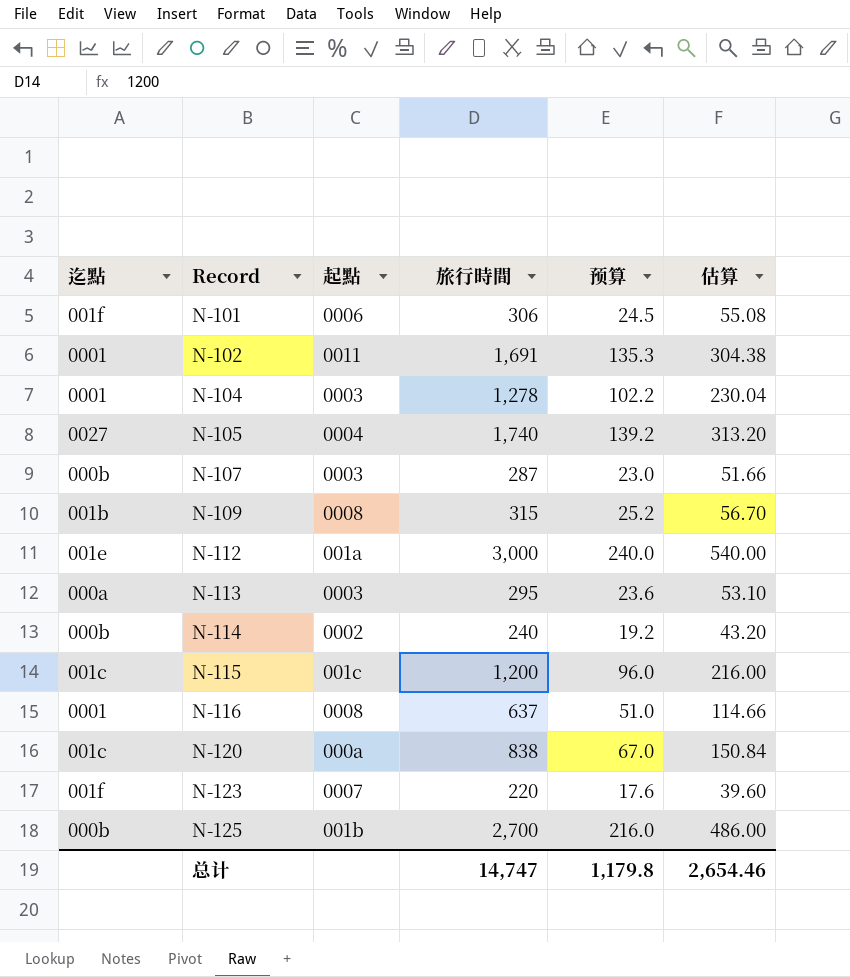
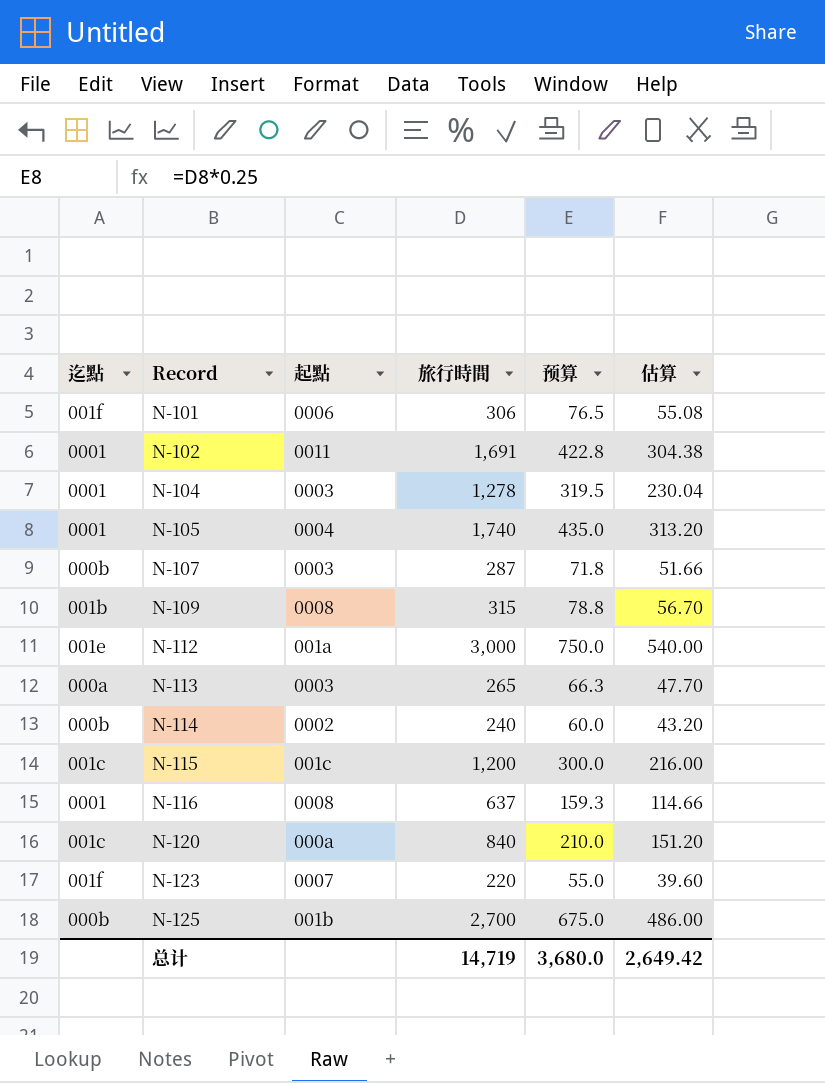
column 预算 | formula: [旅行時間] * 0.08 -> [旅行時間] * 0.25
N-105 | 迄點: 0027 -> 0001
N-113 | 旅行時間: 295 -> 265
N-113 | 估算: 53.10 -> 47.70
N-120 | 旅行時間: 838 -> 840
N-120 | 估算: 150.84 -> 151.20
总计 | 旅行時間: 14,747 -> 14,719
总计 | 预算: 1,179.8 -> 3,680.0
总计 | 估算: 2,654.46 -> 2,649.42

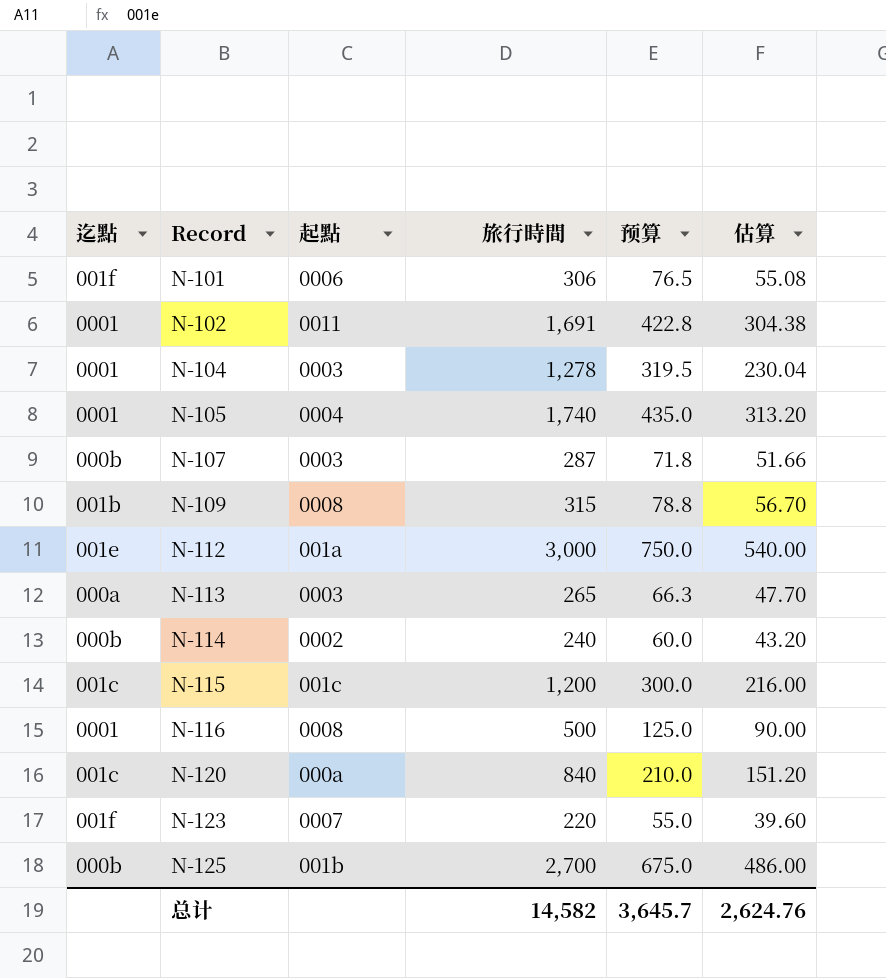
N-116 | 旅行時間: 637 -> 500
N-116 | 预算: 159.3 -> 125.0
N-116 | 估算: 114.66 -> 90.00
总计 | 旅行時間: 14,719 -> 14,582
总计 | 预算: 3,680.0 -> 3,645.7
总计 | 估算: 2,649.42 -> 2,624.76

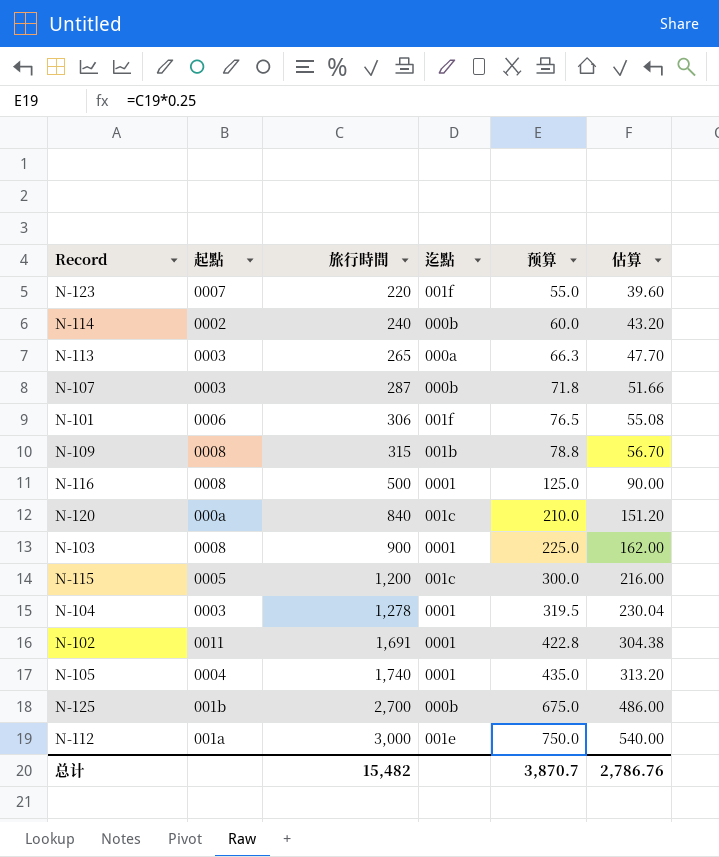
row order: Record ascending -> 旅行時間 ascending
column 迄點 | position: 1 -> 4
row N-103: none -> 0008 | 900 | 0001 | 225.0 | 162.00
N-115 | 起點: 001c -> 0005
总计 | 旅行時間: 14,582 -> 15,482
总计 | 预算: 3,645.7 -> 3,870.7
总计 | 估算: 2,624.76 -> 2,786.76

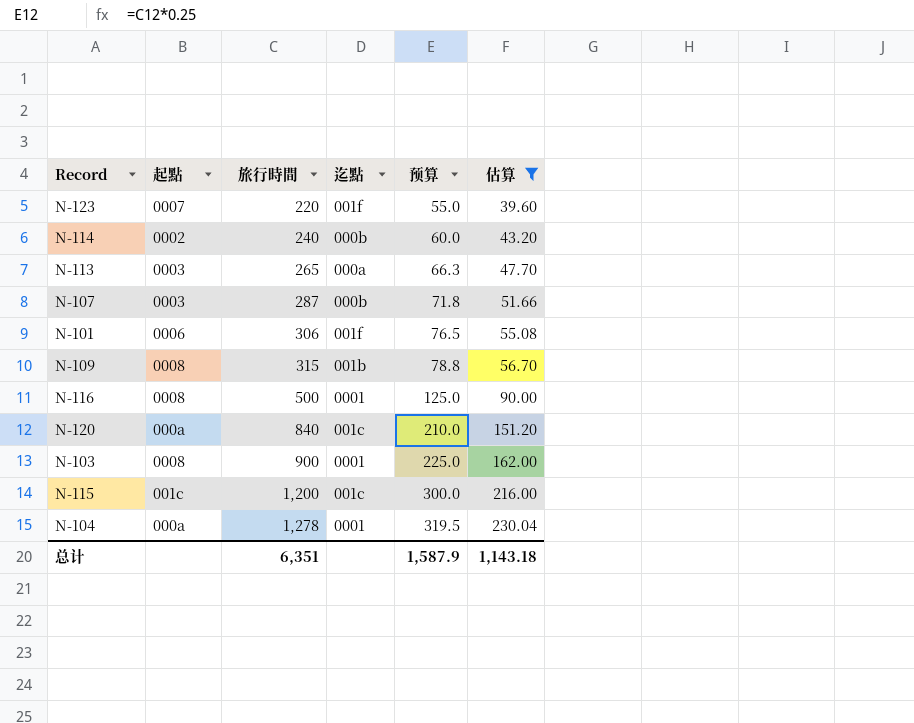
filter: none -> 估算 <= 230.04
N-115 | 起點: 0005 -> 001c
N-104 | 起點: 0003 -> 000a
总计 | 旅行時間: 15,482 -> 6,351
总计 | 预算: 3,870.7 -> 1,587.9
总计 | 估算: 2,786.76 -> 1,143.18

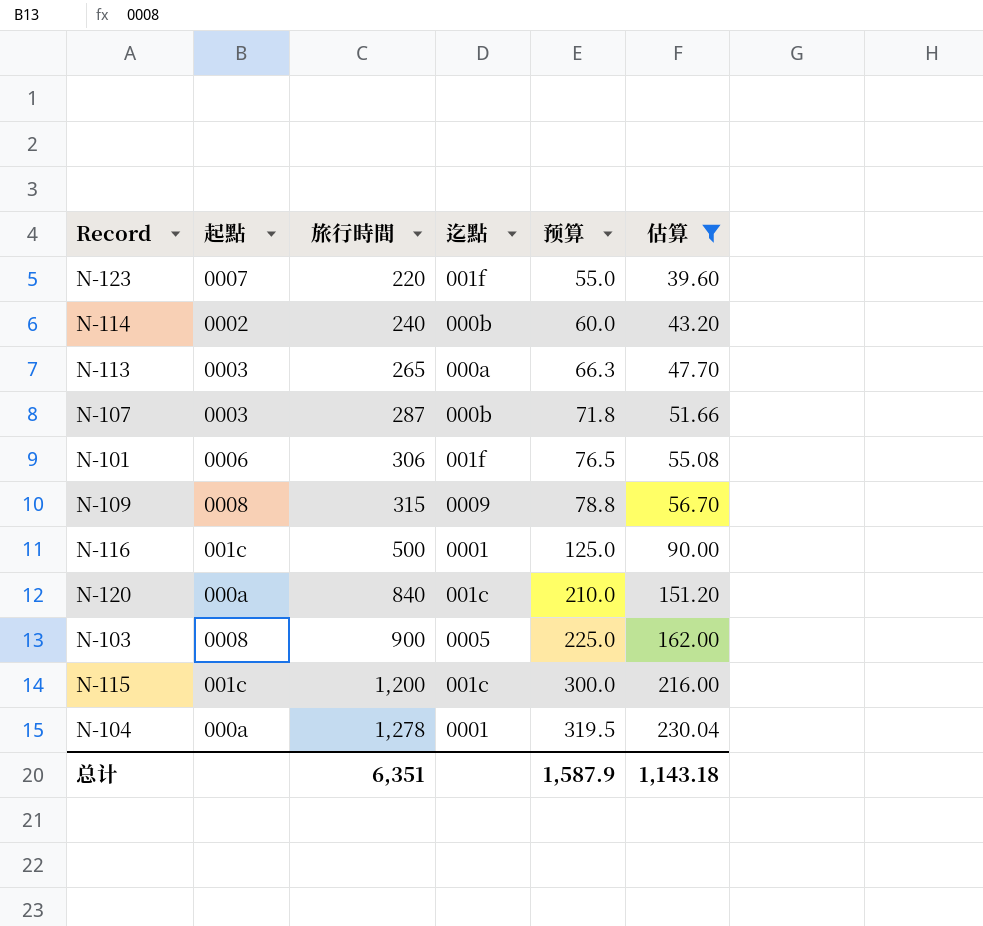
N-109 | 迄點: 001b -> 0009
N-116 | 起點: 0008 -> 001c
N-103 | 迄點: 0001 -> 0005

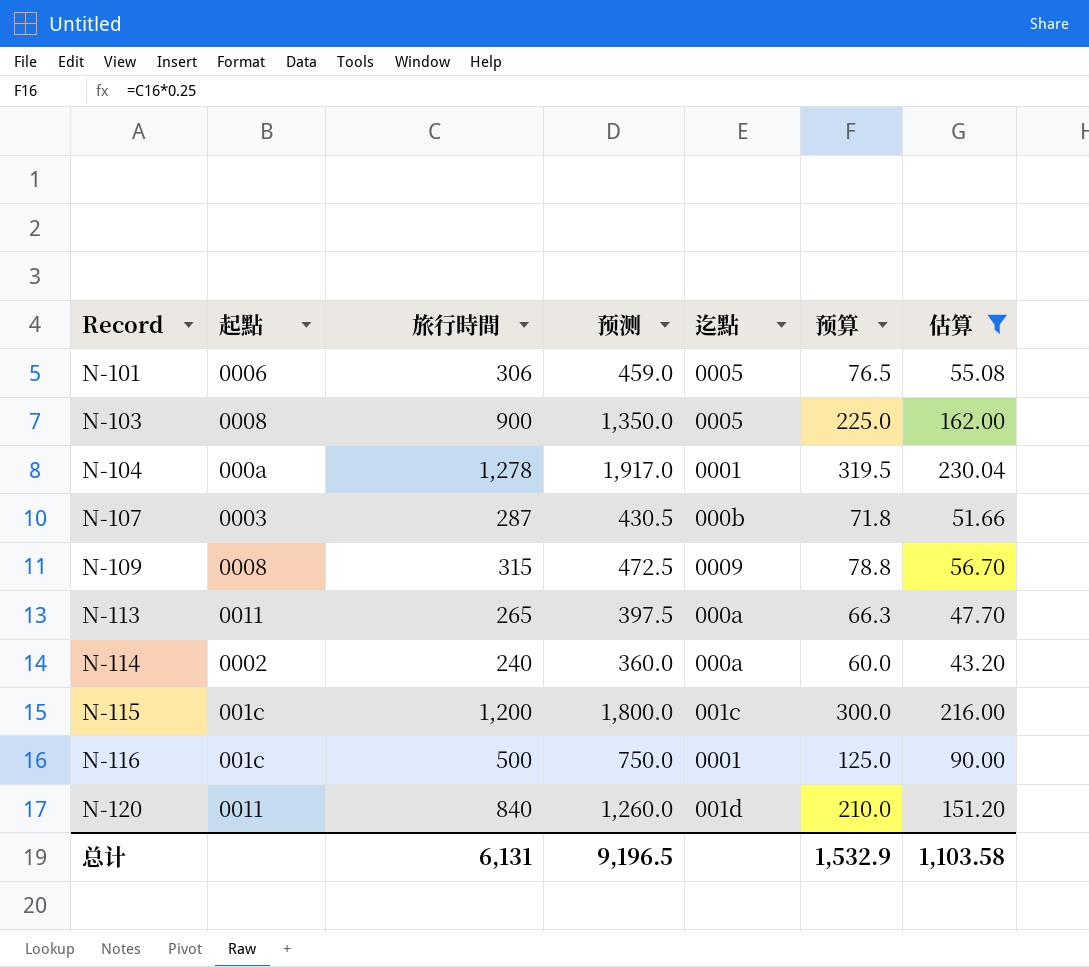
row order: 旅行時間 ascending -> Record ascending
column 预测 | formula: none -> [旅行時間] * 1.5
row N-123: 0007 | 220 | 001f | 55.0 | 39.60 -> none
N-101 | 迄點: 001f -> 0005
N-113 | 起點: 0003 -> 0011
N-114 | 迄點: 000b -> 000a
N-120 | 起點: 000a -> 0011
N-120 | 迄點: 001c -> 001d
总计 | 旅行時間: 6,351 -> 6,131
总计 | 预算: 1,587.9 -> 1,532.9
总计 | 估算: 1,143.18 -> 1,103.58

